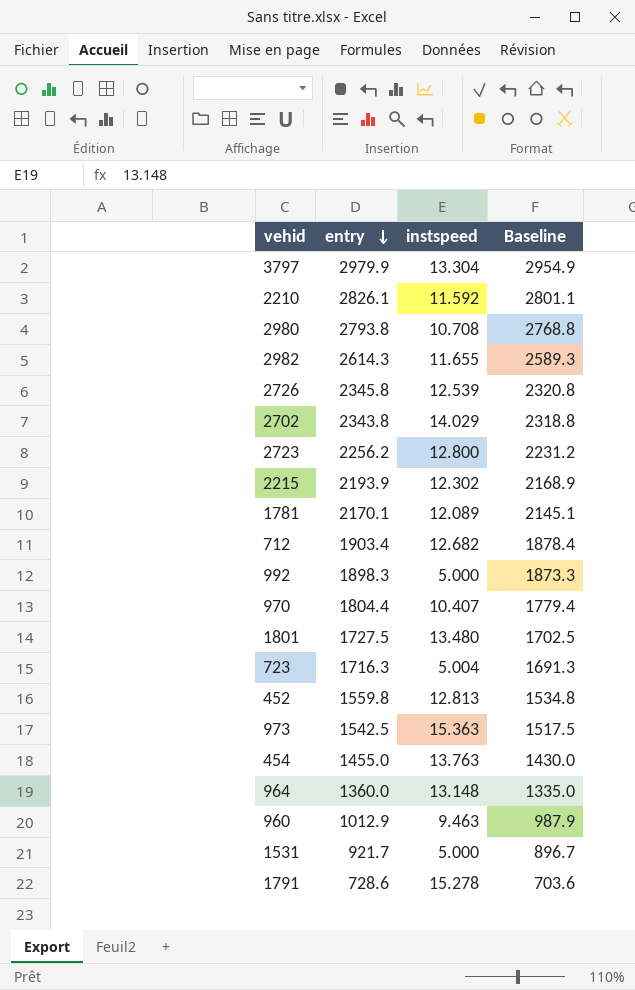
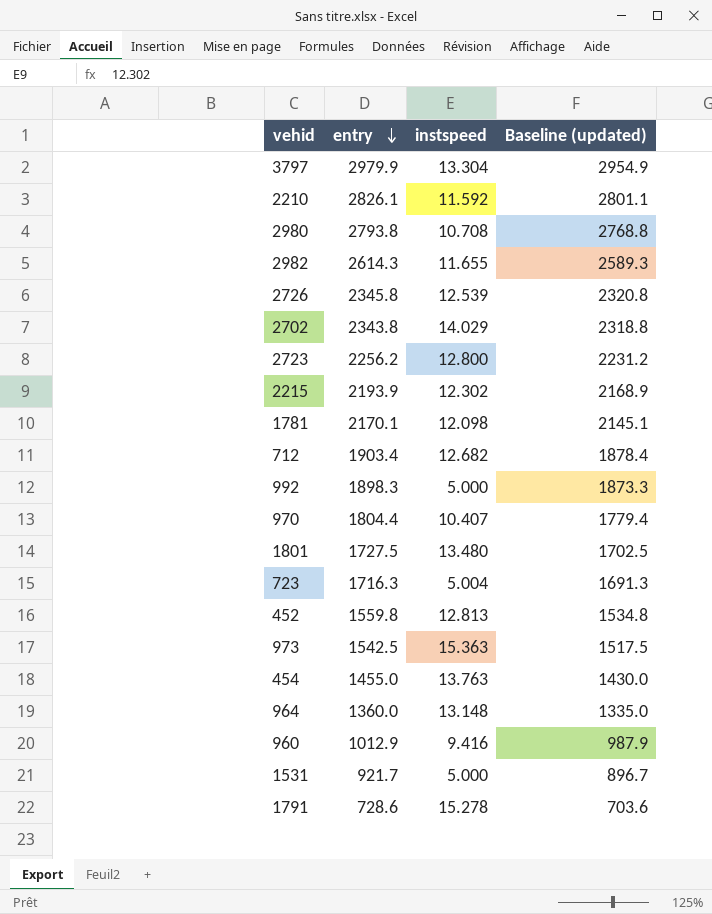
column name: Baseline -> Baseline (updated)
1781 | instspeed: 12.089 -> 12.098
960 | instspeed: 9.463 -> 9.416

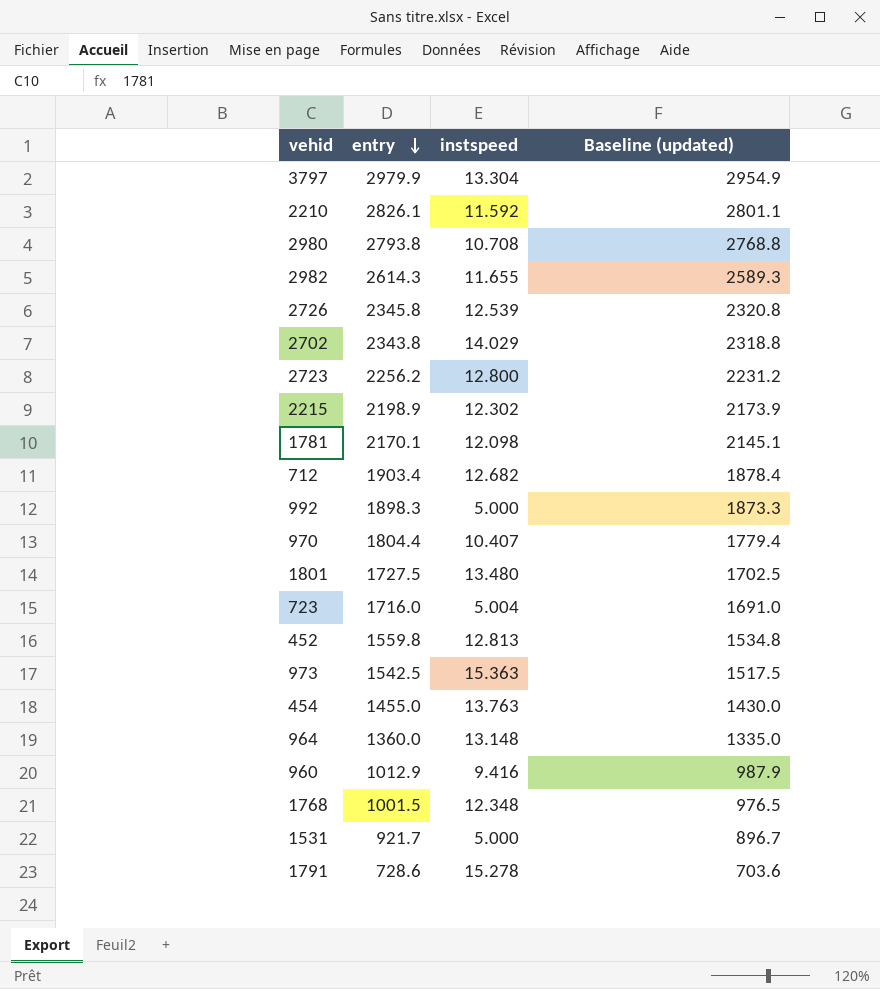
2215 | entry: 2193.9 -> 2198.9
2215 | Baseline (updated): 2168.9 -> 2173.9
723 | entry: 1716.3 -> 1716.0
723 | Baseline (updated): 1691.3 -> 1691.0
row 1768: none -> 1001.5 | 12.348 | 976.5

